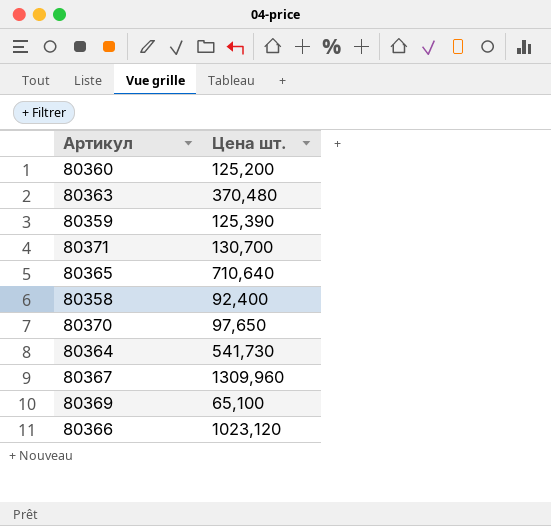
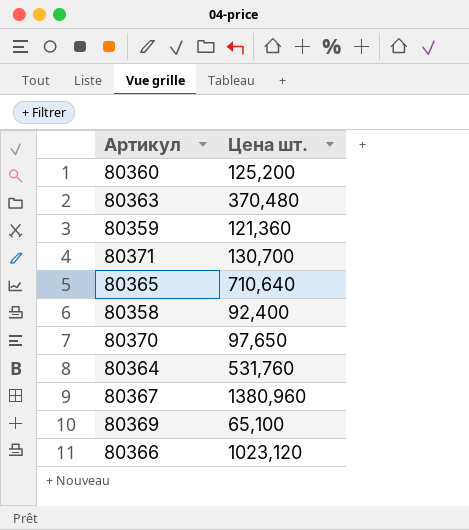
80359 | Цена шт.: 125,390 -> 121,360
80364 | Цена шт.: 541,730 -> 531,760
80367 | Цена шт.: 1309,960 -> 1380,960

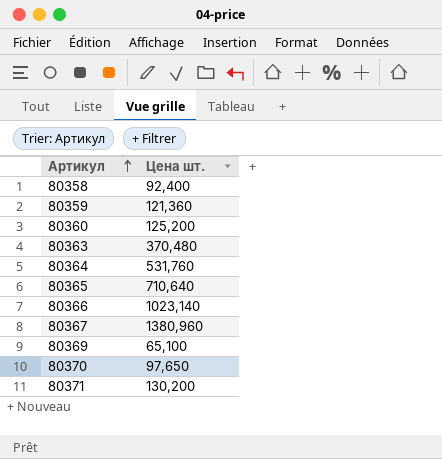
row order: none -> Артикул ascending
80366 | Цена шт.: 1023,120 -> 1023,140
80371 | Цена шт.: 130,700 -> 130,200

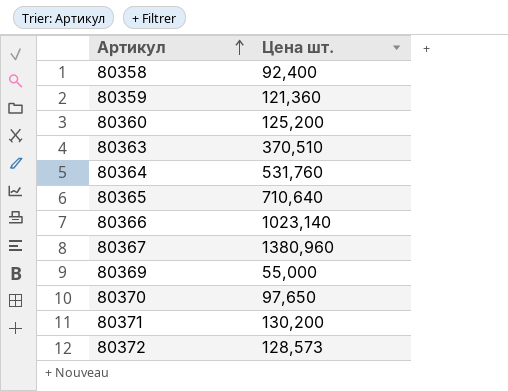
80363 | Цена шт.: 370,480 -> 370,510
80369 | Цена шт.: 65,100 -> 55,000
row 80372: none -> 128,573

